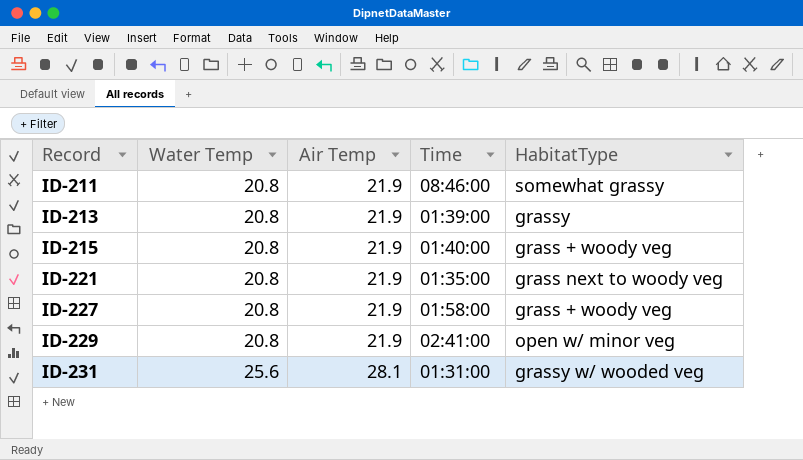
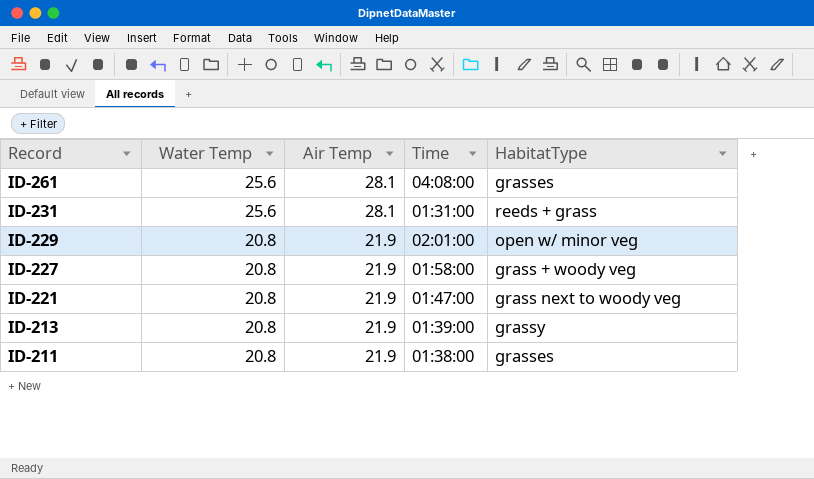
row order: Record ascending -> Record descending
row ID-215: 20.8 | 21.9 | 01:40:00 | grass + woody veg -> none
row ID-261: none -> 25.6 | 28.1 | 04:08:00 | grasses
ID-231 | HabitatType: grassy w/ wooded veg -> reeds + grass
ID-229 | Time: 02:41:00 -> 02:01:00
ID-221 | Time: 01:35:00 -> 01:47:00
ID-211 | Time: 08:46:00 -> 01:38:00
ID-211 | HabitatType: somewhat grassy -> grasses

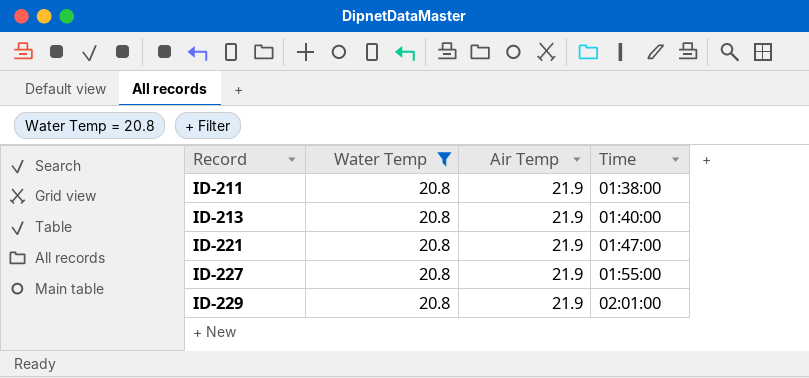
filter: none -> Water Temp = 20.8
row order: Record descending -> Record ascending
column HabitatType | position: 5 -> none
ID-213 | Time: 01:39:00 -> 01:40:00
ID-227 | Time: 01:58:00 -> 01:55:00

